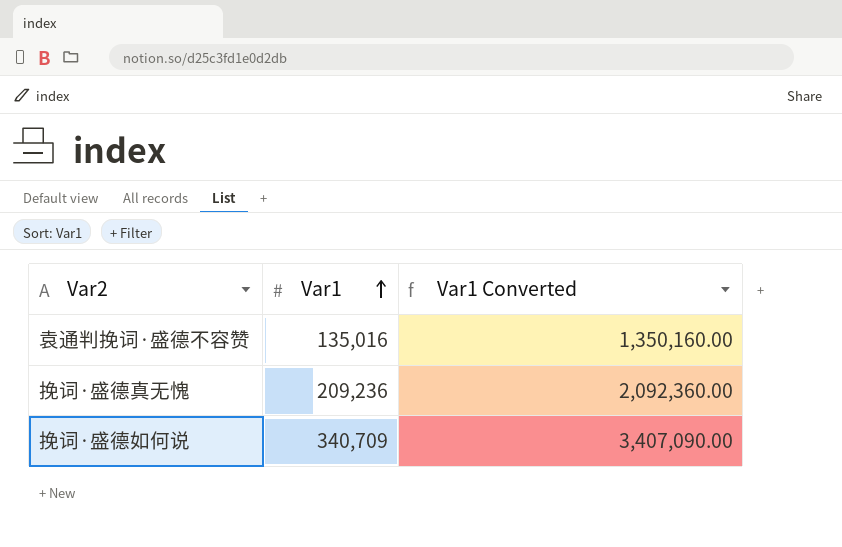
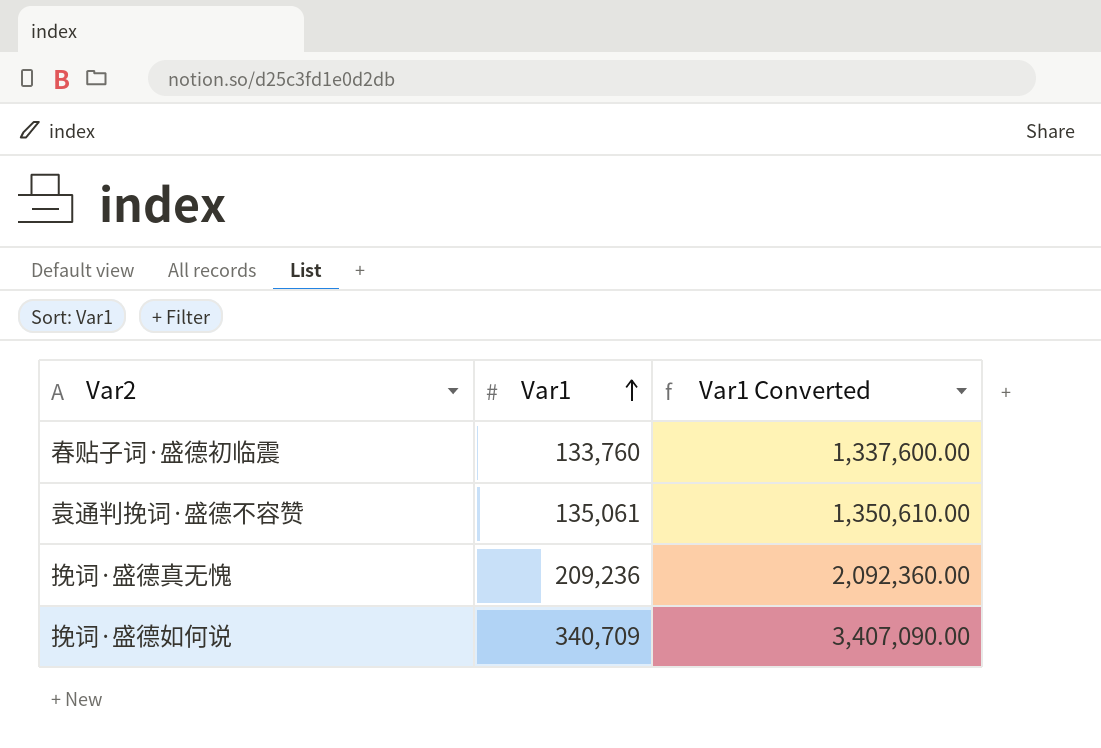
row 春贴子词·盛德初临震: none -> 133,760 | 1,337,600.00
袁通判挽词·盛德不容赞 | Var1: 135,016 -> 135,061
袁通判挽词·盛德不容赞 | Var1 Converted: 1,350,160.00 -> 1,350,610.00

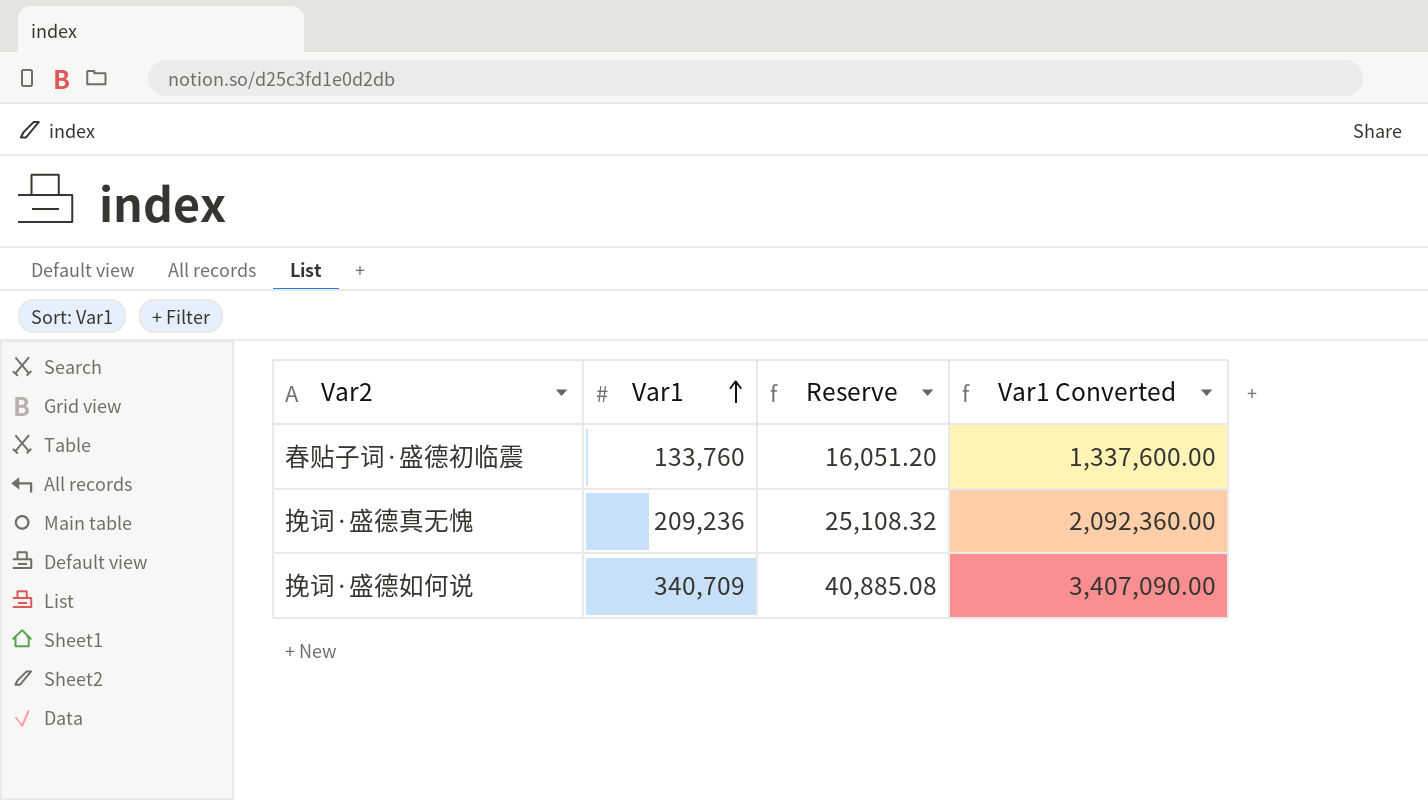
column Reserve | formula: none -> [Var1] * 0.12
row 袁通判挽词·盛德不容赞: 135,061 | 1,350,610.00 -> none

